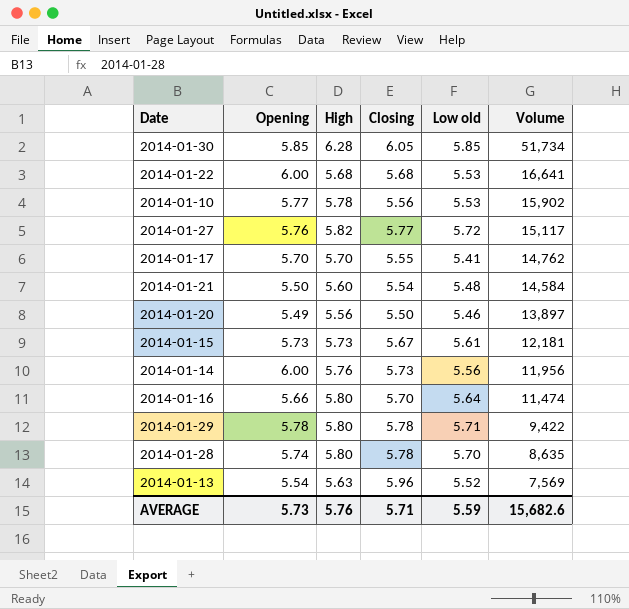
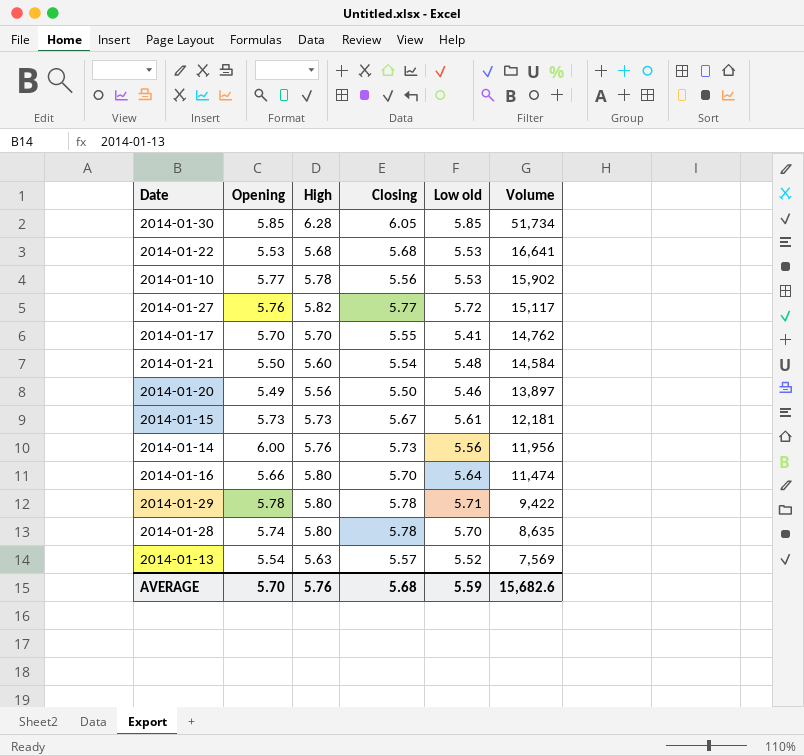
2014-01-22 | Opening: 6.00 -> 5.53
2014-01-13 | Closing: 5.96 -> 5.57
AVERAGE | Opening: 5.73 -> 5.70
AVERAGE | Closing: 5.71 -> 5.68

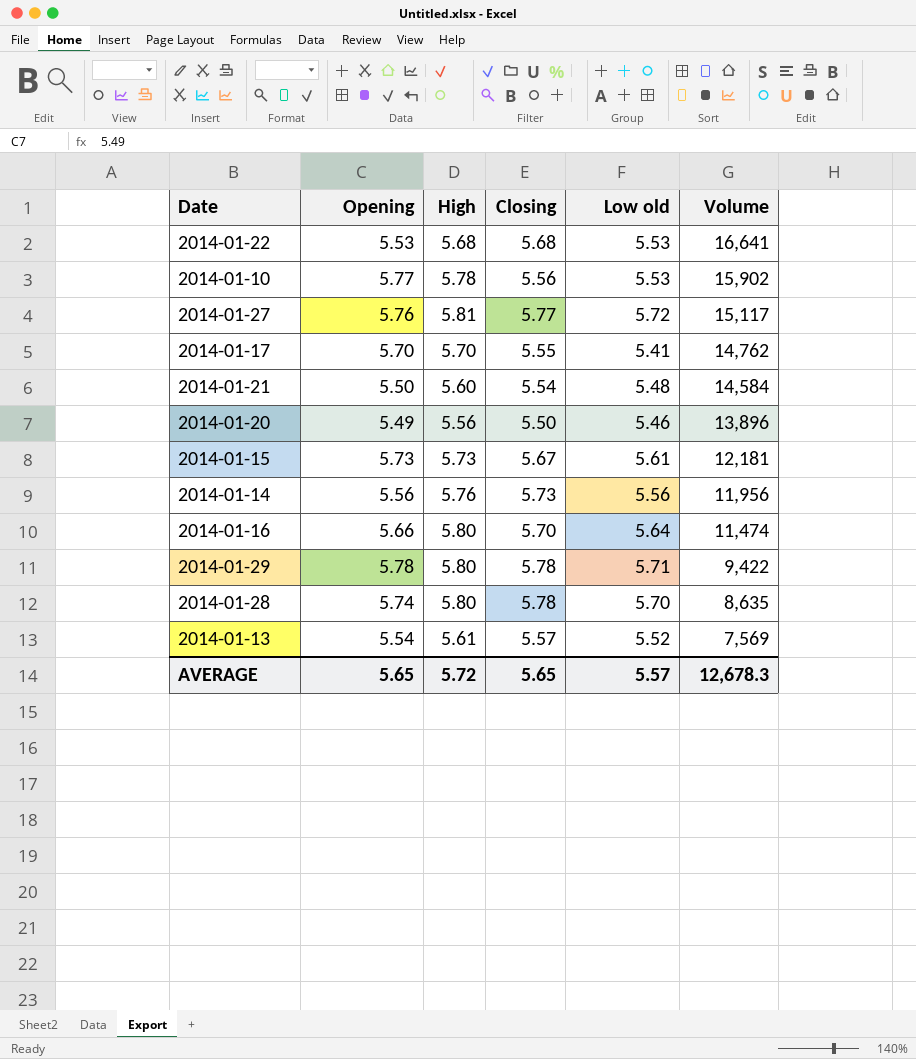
row 2014-01-30: 5.85 | 6.28 | 6.05 | 5.85 | 51,734 -> none
2014-01-27 | High: 5.82 -> 5.81
2014-01-20 | Volume: 13,897 -> 13,896
2014-01-14 | Opening: 6.00 -> 5.56
2014-01-13 | High: 5.63 -> 5.61
AVERAGE | Opening: 5.70 -> 5.65
AVERAGE | High: 5.76 -> 5.72
AVERAGE | Closing: 5.68 -> 5.65
AVERAGE | Low old: 5.59 -> 5.57
AVERAGE | Volume: 15,682.6 -> 12,678.3

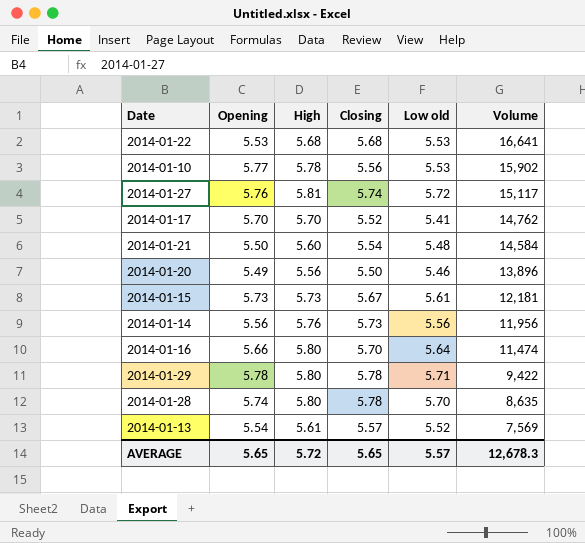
2014-01-27 | Closing: 5.77 -> 5.74
2014-01-17 | Closing: 5.55 -> 5.52

